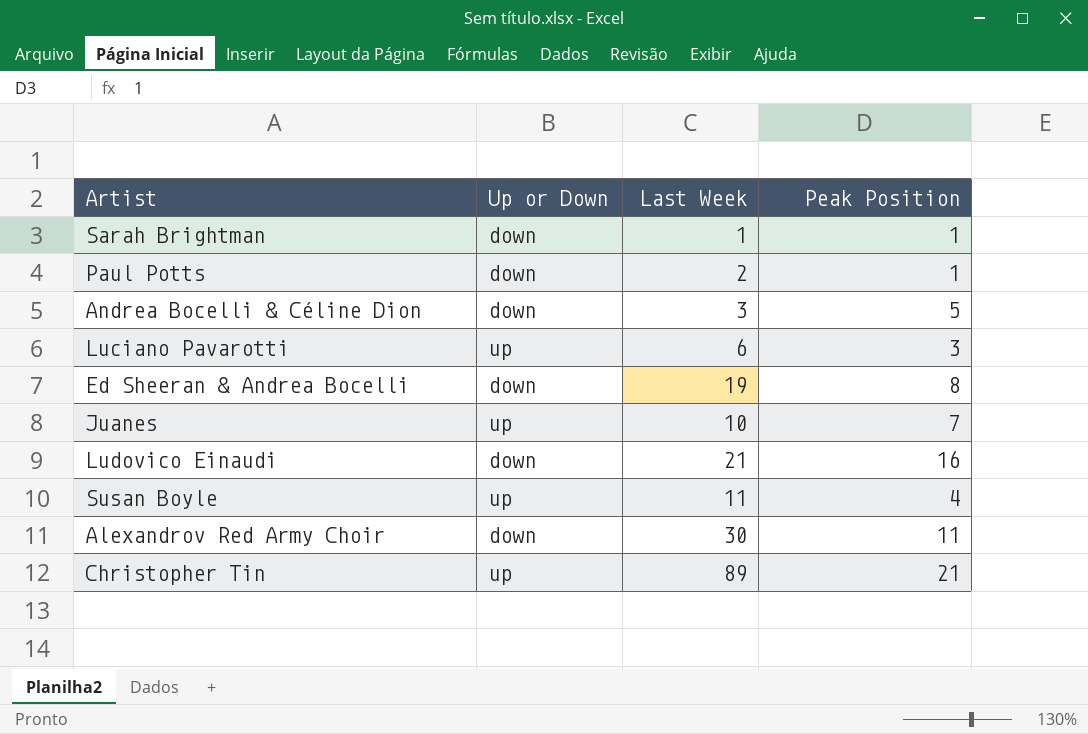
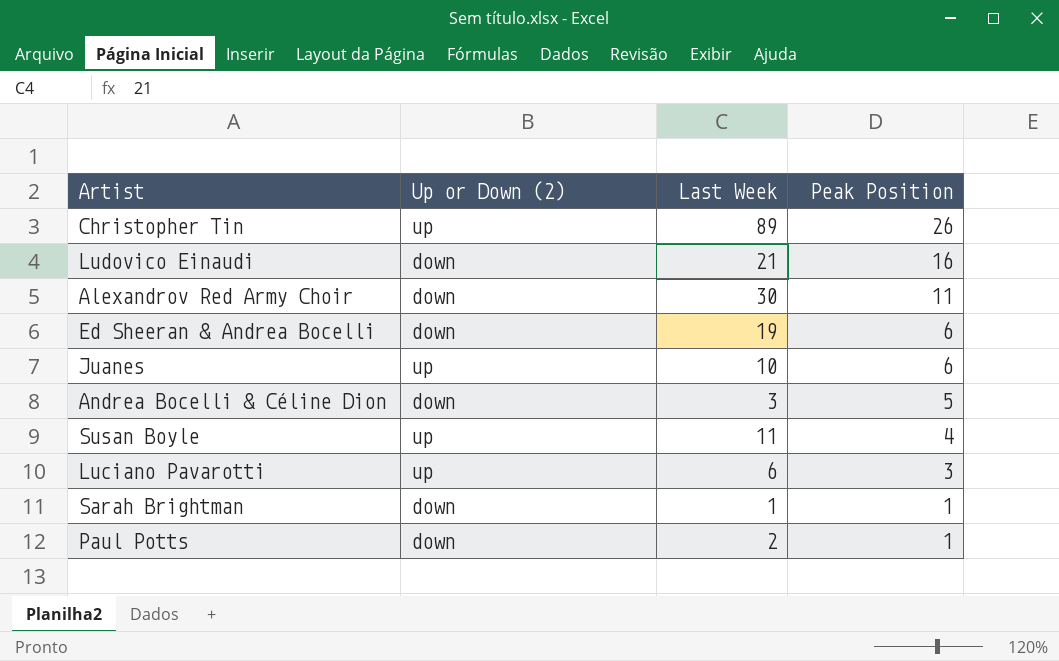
row order: none -> Peak Position descending
column name: Up or Down -> Up or Down (2)
Christopher Tin | Peak Position: 21 -> 26
Ed Sheeran & Andrea Bocelli | Peak Position: 8 -> 6
Juanes | Peak Position: 7 -> 6

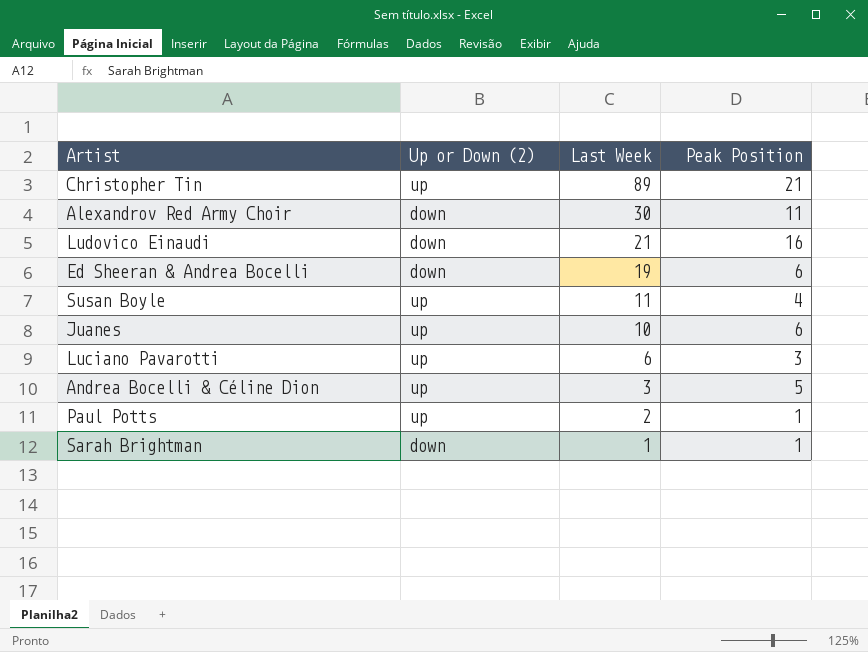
row order: Peak Position descending -> Last Week descending
Christopher Tin | Peak Position: 26 -> 21
Andrea Bocelli & Céline Dion | Up or Down (2): down -> up
Paul Potts | Up or Down (2): down -> up

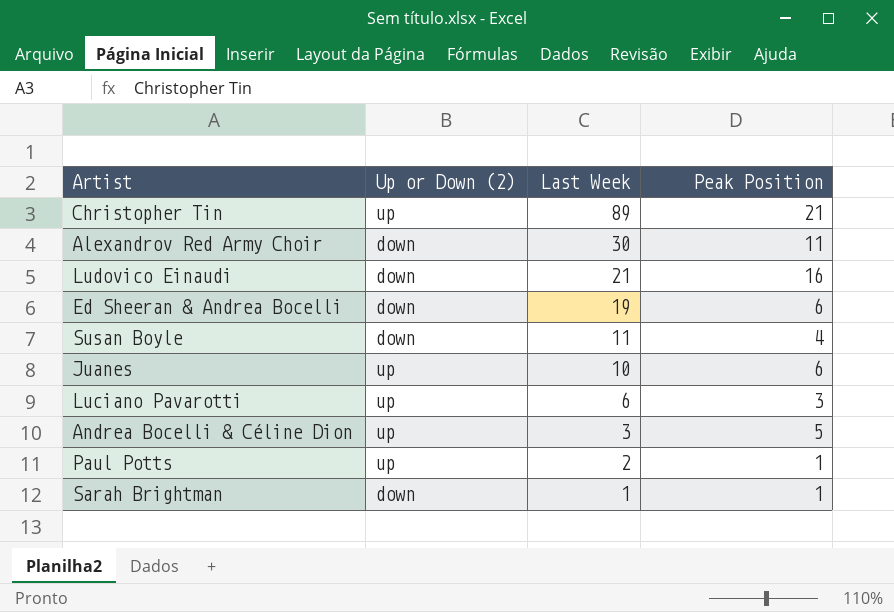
Susan Boyle | Up or Down (2): up -> down

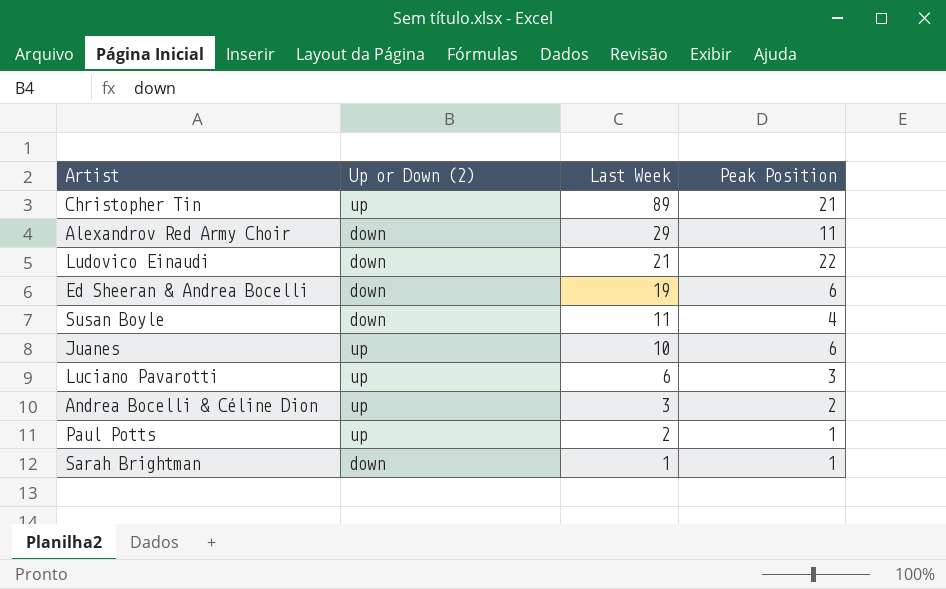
Alexandrov Red Army Choir | Last Week: 30 -> 29
Ludovico Einaudi | Peak Position: 16 -> 22
Andrea Bocelli & Céline Dion | Peak Position: 5 -> 2

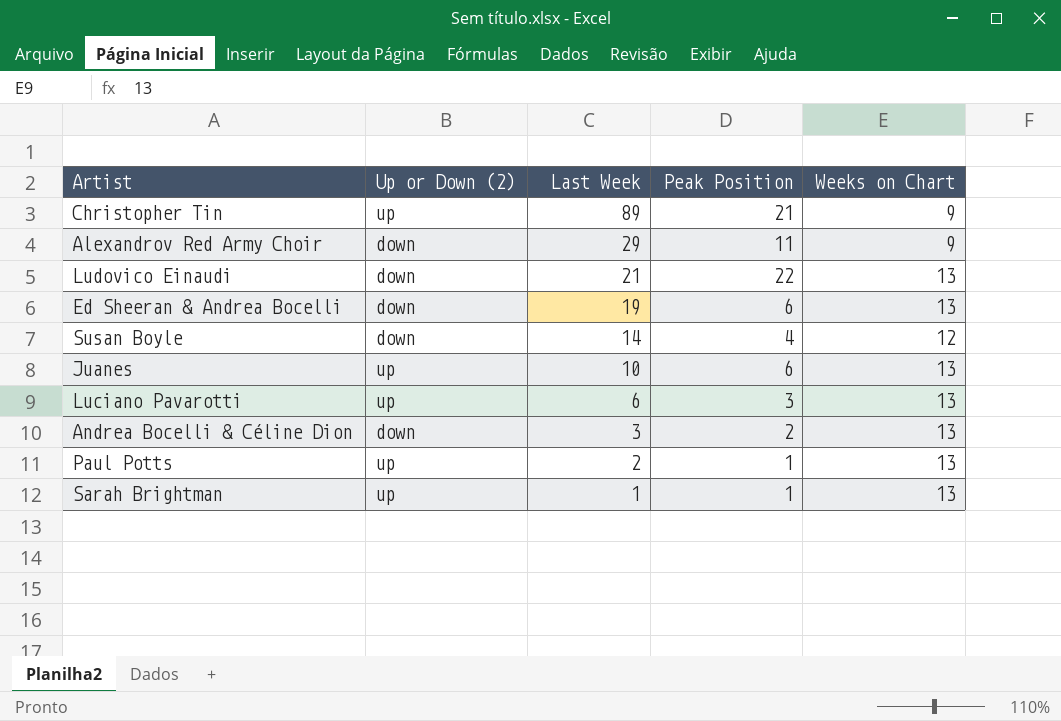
column Weeks on Chart | position: none -> 5
Susan Boyle | Last Week: 11 -> 14
Andrea Bocelli & Céline Dion | Up or Down (2): up -> down
Sarah Brightman | Up or Down (2): down -> up

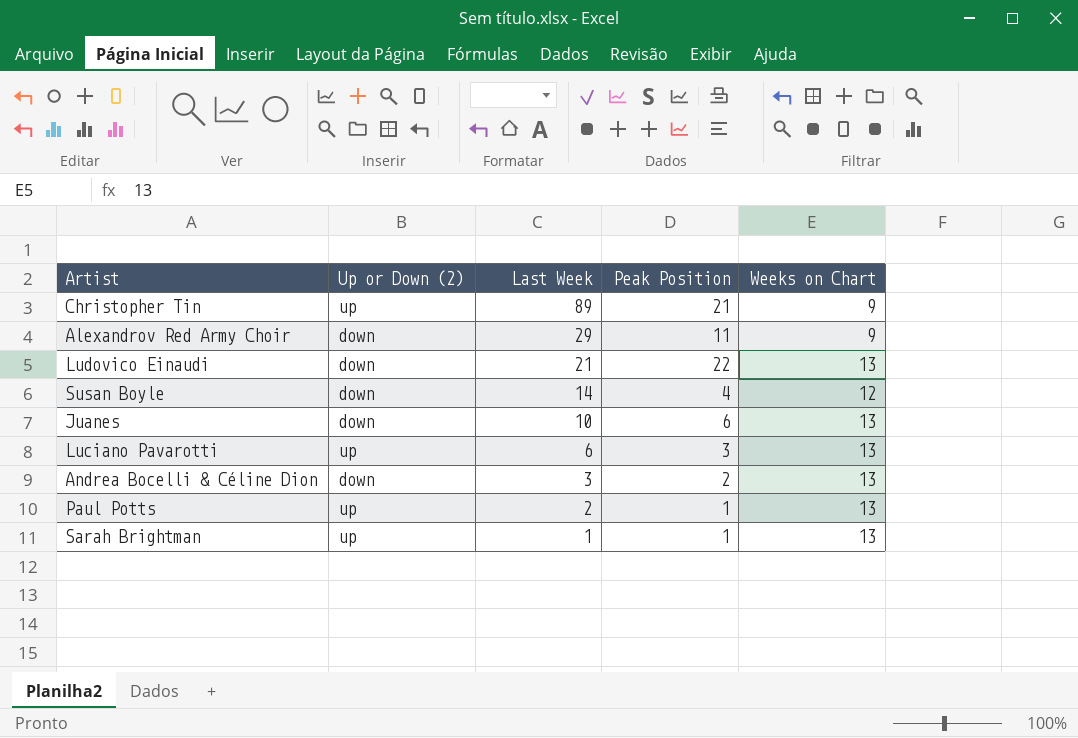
row Ed Sheeran & Andrea Bocelli: down | 19 | 6 | 13 -> none
Juanes | Up or Down (2): up -> down

